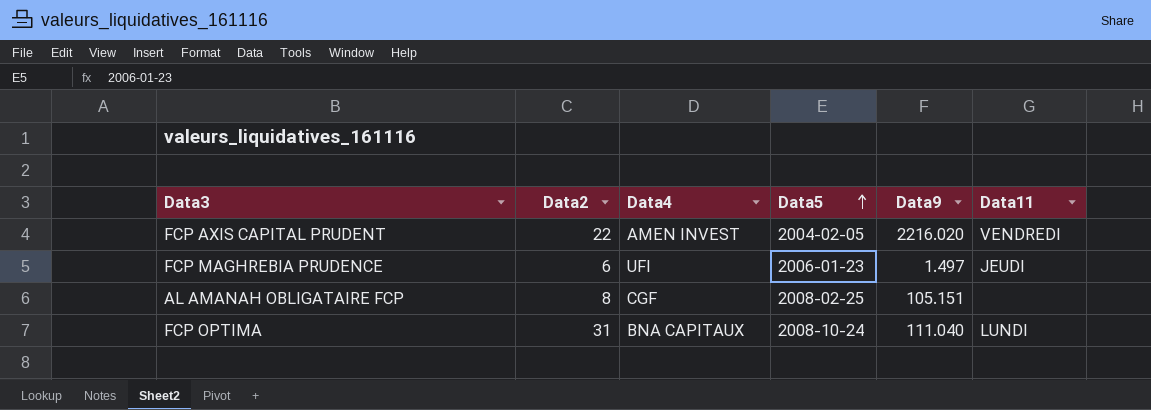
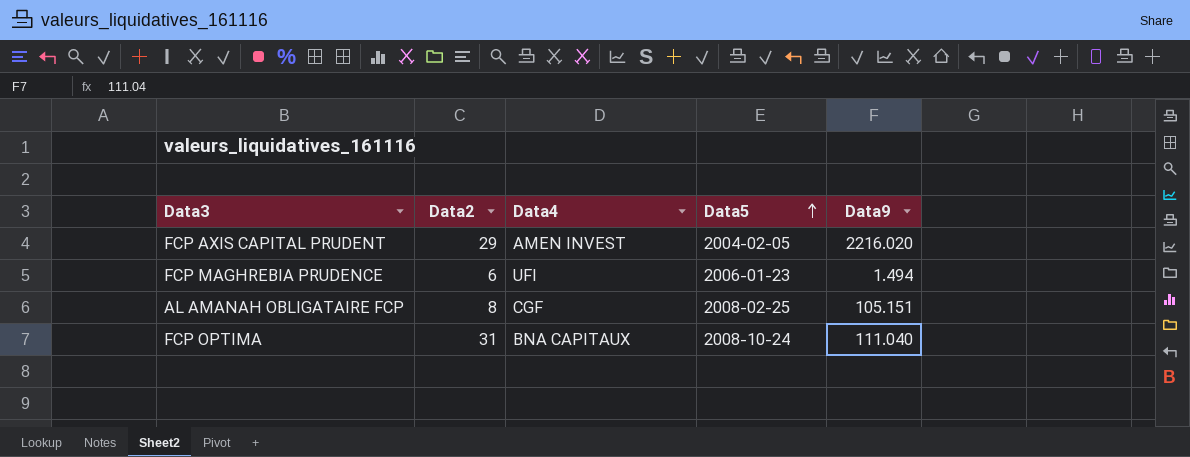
column Data11 | position: 6 -> none
FCP AXIS CAPITAL PRUDENT | Data2: 22 -> 29
FCP MAGHREBIA PRUDENCE | Data9: 1.497 -> 1.494

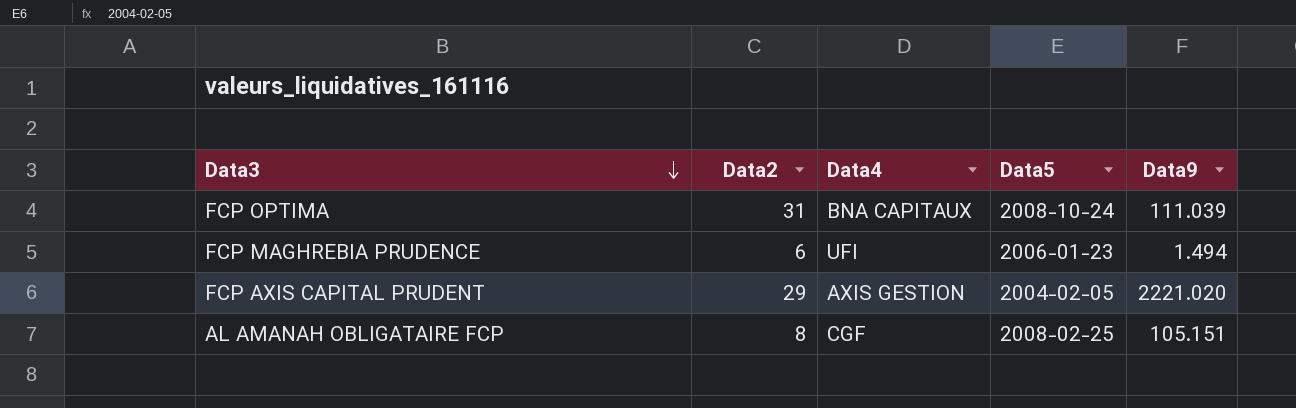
row order: Data5 ascending -> Data3 descending
FCP OPTIMA | Data9: 111.040 -> 111.039
FCP AXIS CAPITAL PRUDENT | Data4: AMEN INVEST -> AXIS GESTION
FCP AXIS CAPITAL PRUDENT | Data9: 2216.020 -> 2221.020

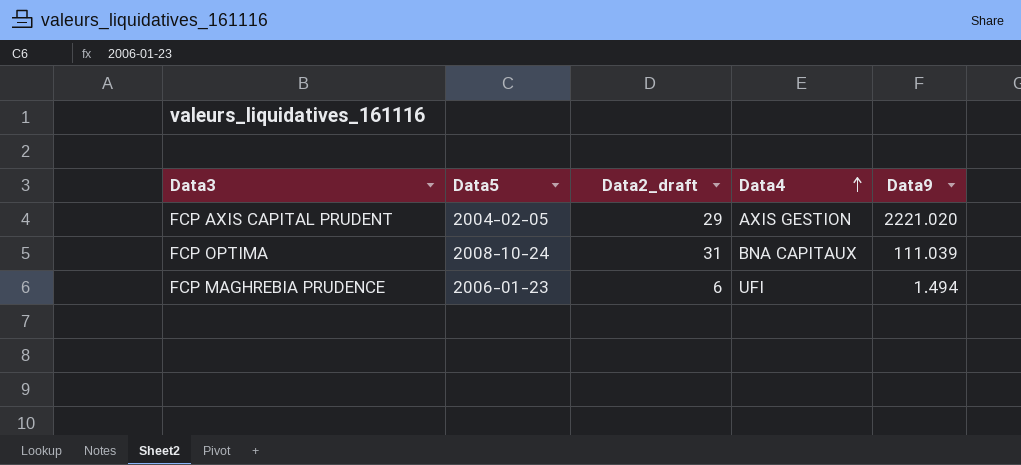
row order: Data3 descending -> Data4 ascending
column Data5 | position: 4 -> 2
column name: Data2 -> Data2_draft
row AL AMANAH OBLIGATAIRE FCP: 8 | CGF | 2008-02-25 | 105.151 -> none

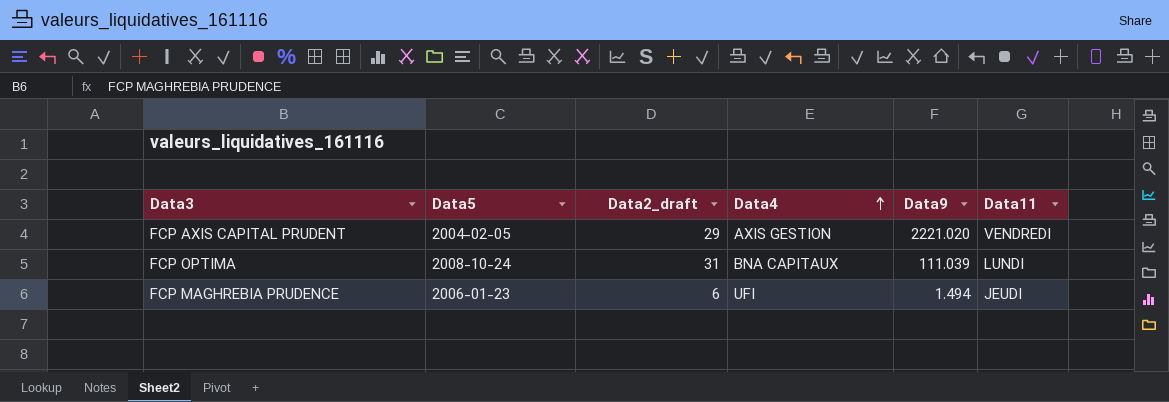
column Data11 | position: none -> 6

